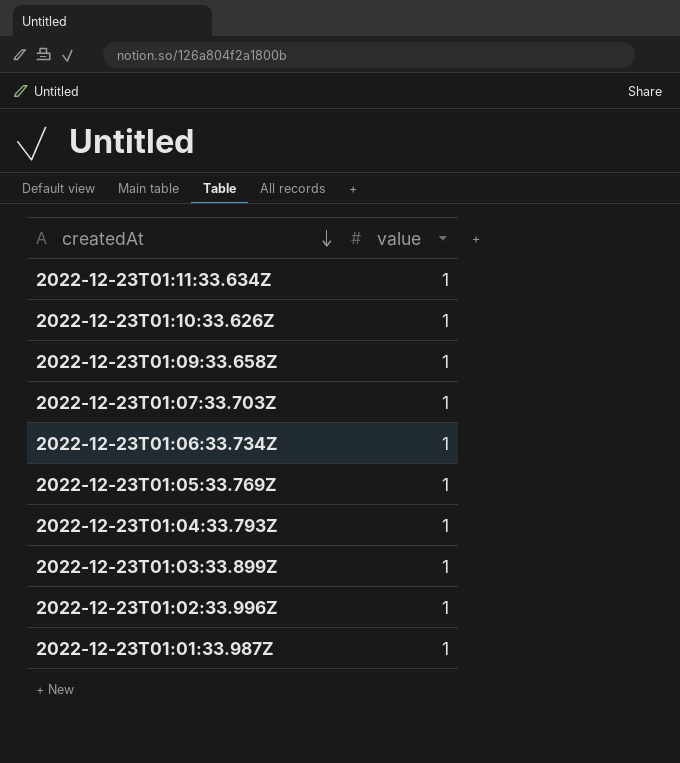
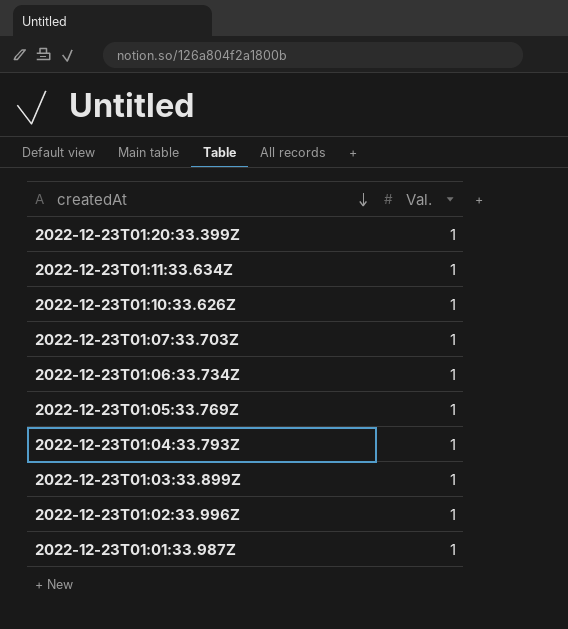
column name: value -> Val.
row 2022-12-23T01:09:33.658Z: 1 -> none
row 2022-12-23T01:20:33.399Z: none -> 1

